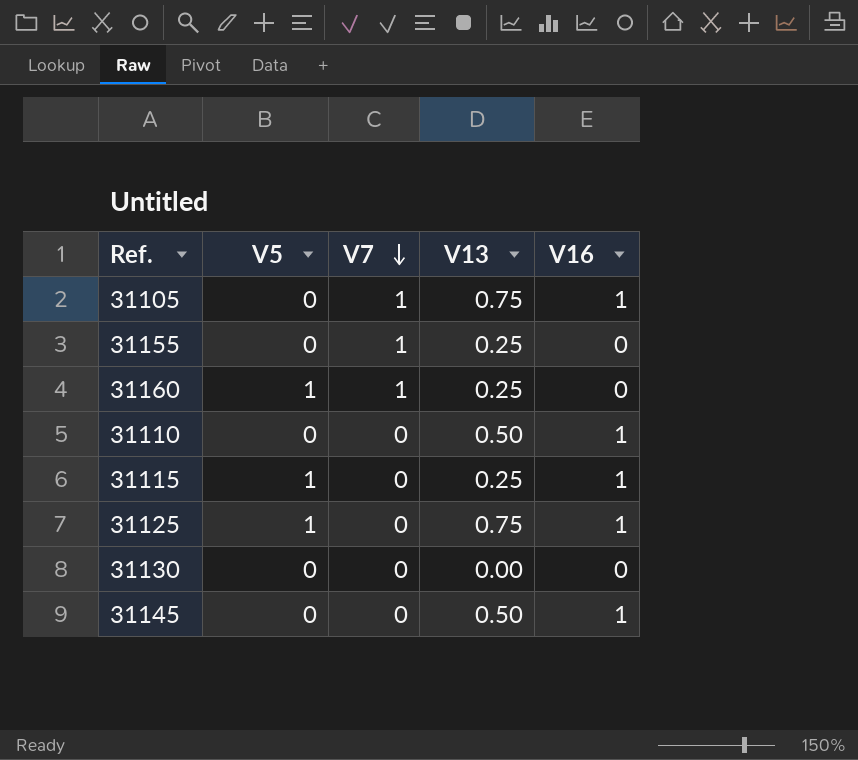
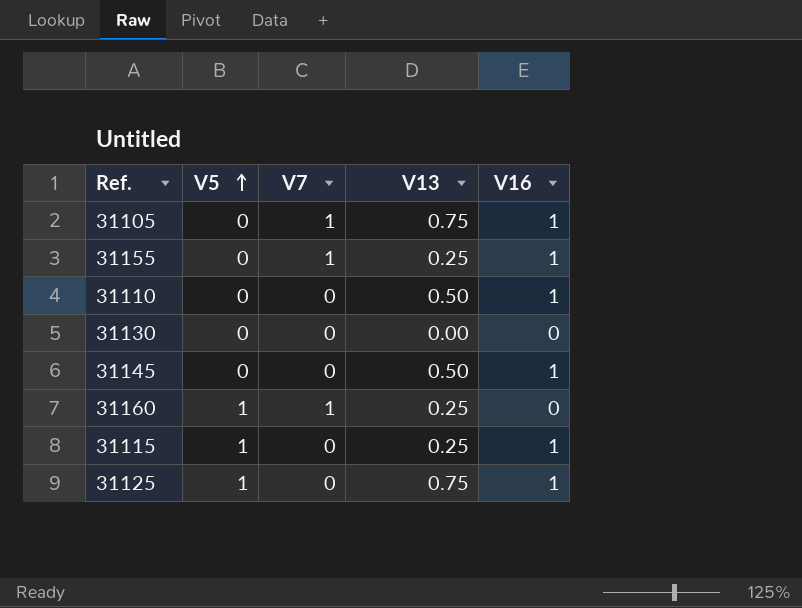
row order: V7 descending -> V5 ascending
31155 | V16: 0 -> 1

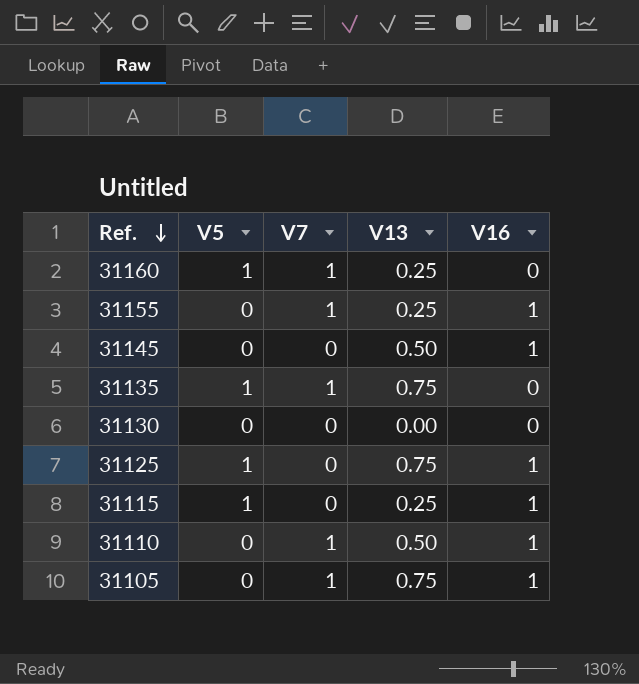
row order: V5 ascending -> Ref. descending
row 31135: none -> 1 | 1 | 0.75 | 0
31110 | V7: 0 -> 1

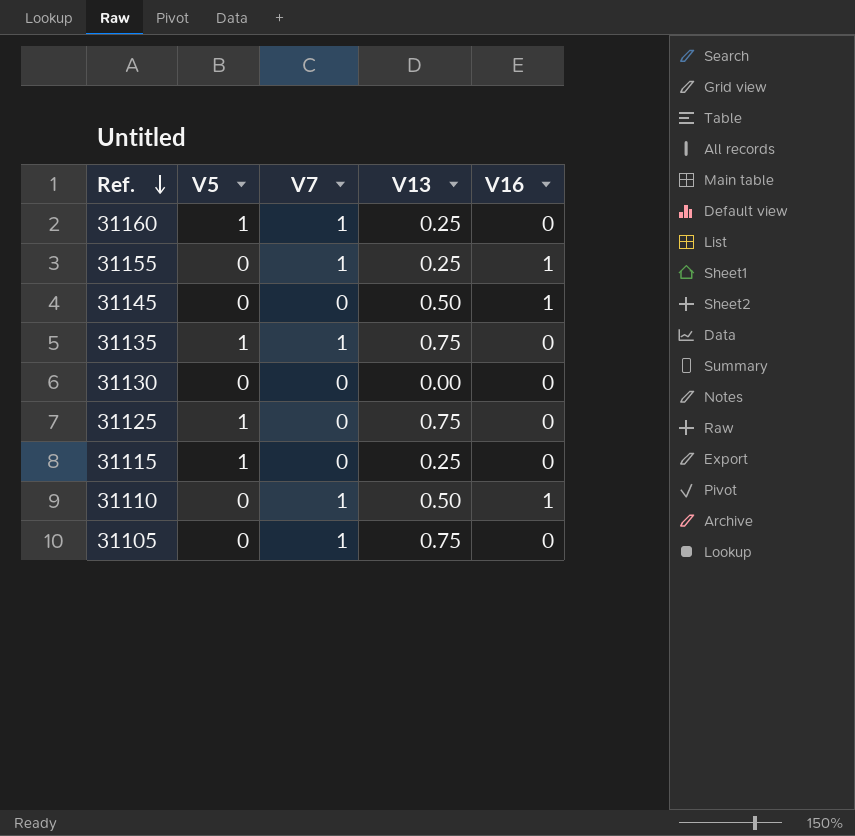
31125 | V16: 1 -> 0
31115 | V16: 1 -> 0
31105 | V16: 1 -> 0

